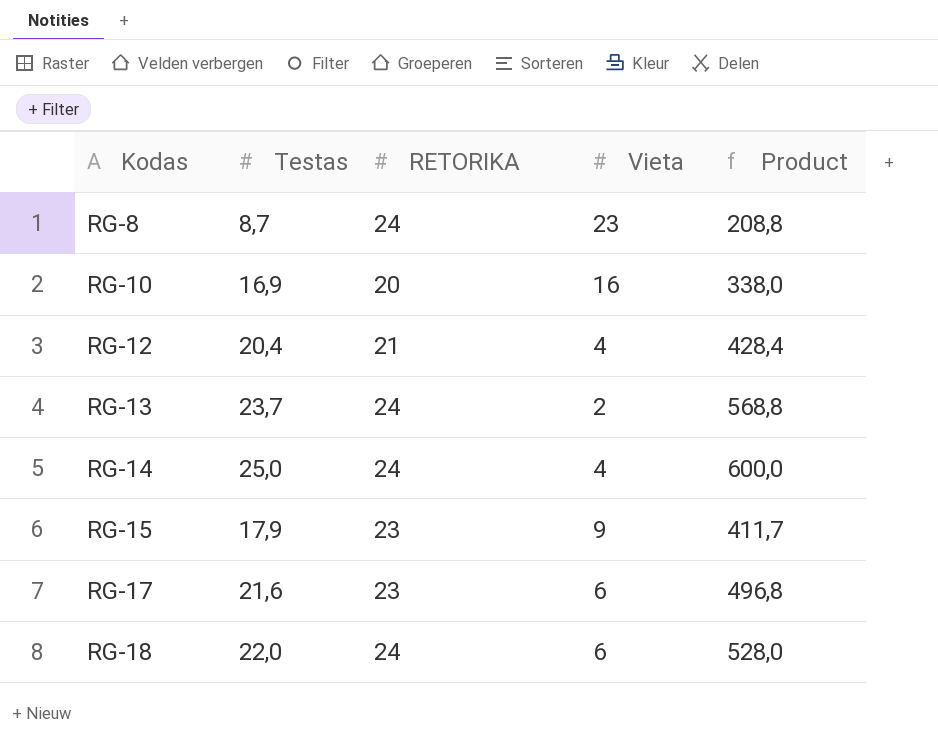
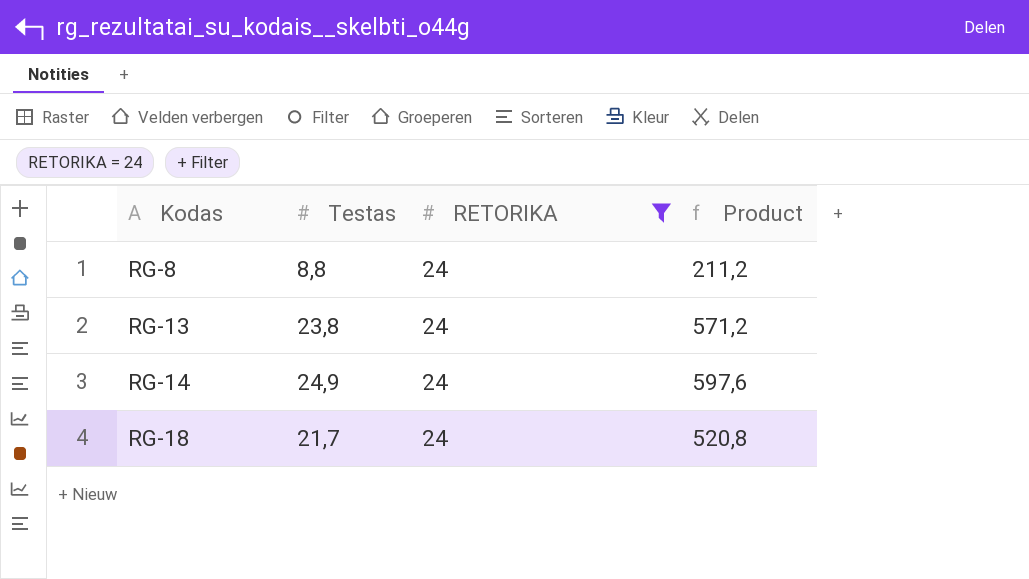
filter: none -> RETORIKA = 24
column Vieta | position: 4 -> none
RG-8 | Testas: 8,7 -> 8,8
RG-8 | Product: 208,8 -> 211,2
RG-13 | Testas: 23,7 -> 23,8
RG-13 | Product: 568,8 -> 571,2
RG-14 | Testas: 25,0 -> 24,9
RG-14 | Product: 600,0 -> 597,6
RG-18 | Testas: 22,0 -> 21,7
RG-18 | Product: 528,0 -> 520,8

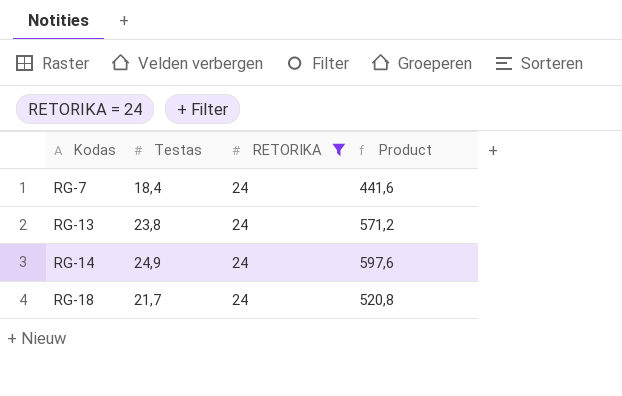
row RG-8: 8,8 | 24 | 211,2 -> none
row RG-7: none -> 18,4 | 24 | 441,6

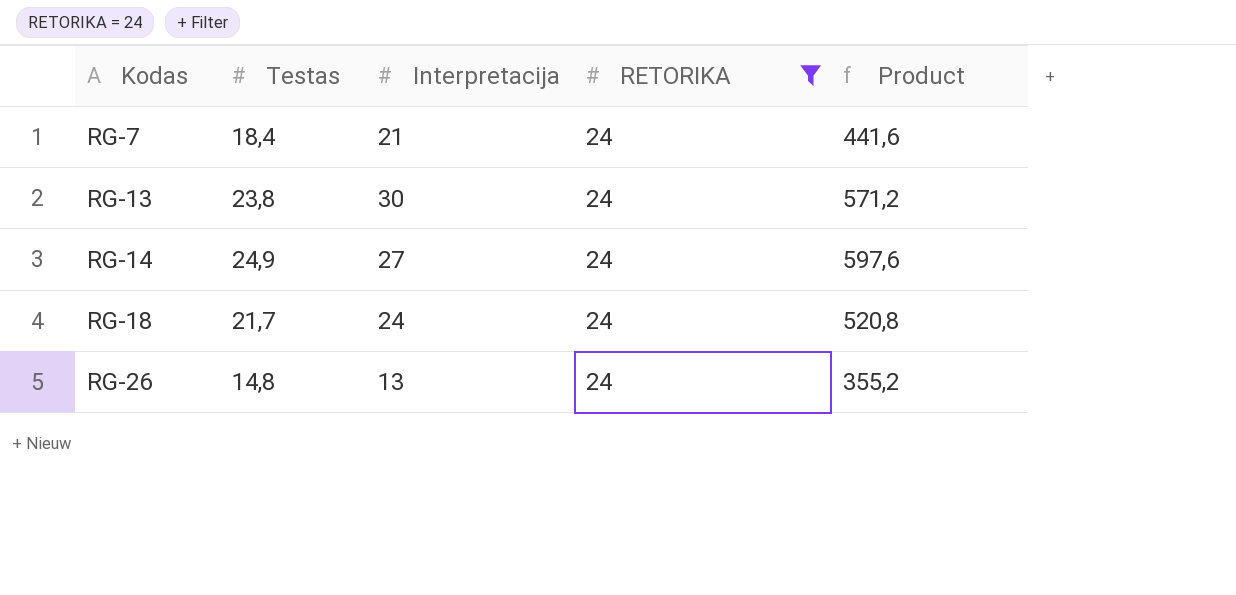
column Interpretacija | position: none -> 3
row RG-26: none -> 14,8 | 13 | 24 | 355,2

